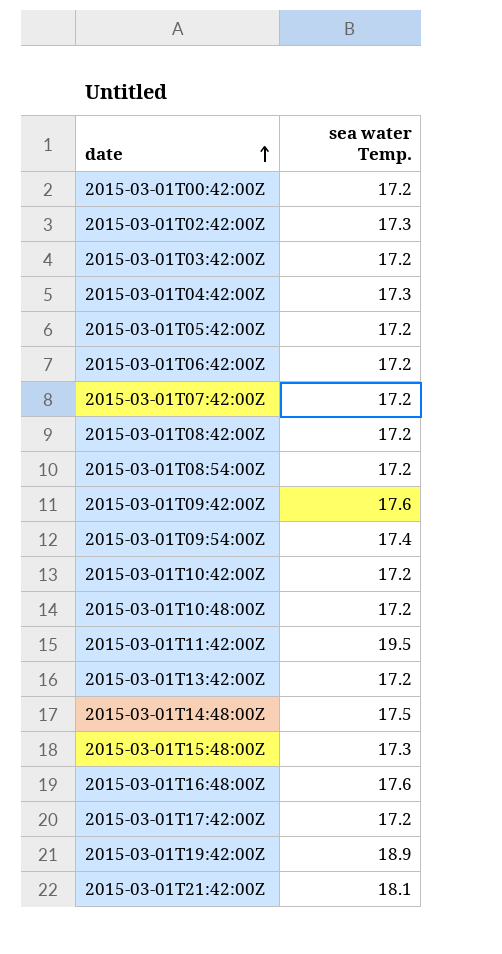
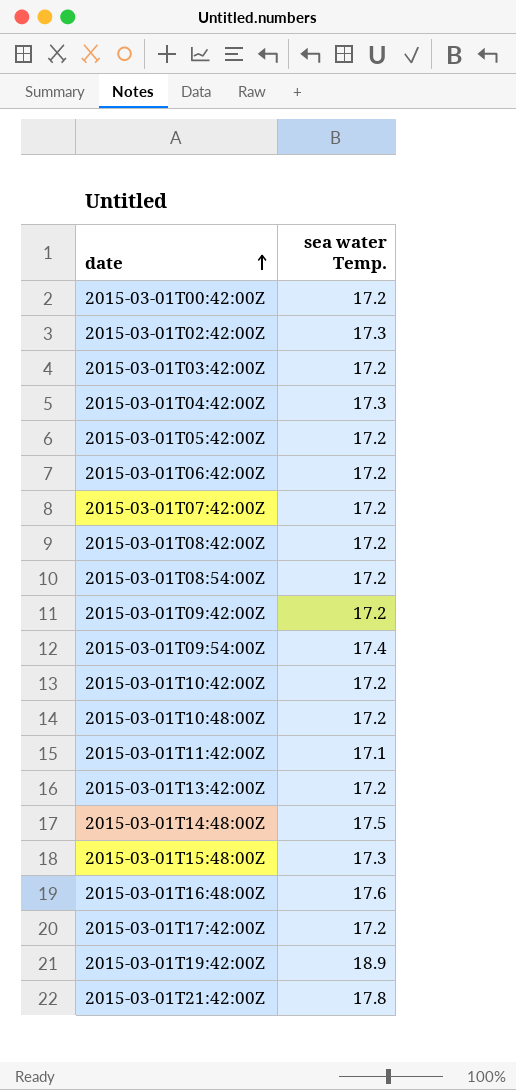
2015-03-01T09:42:00Z | sea water Temp.: 17.6 -> 17.2
2015-03-01T11:42:00Z | sea water Temp.: 19.5 -> 17.1
2015-03-01T21:42:00Z | sea water Temp.: 18.1 -> 17.8

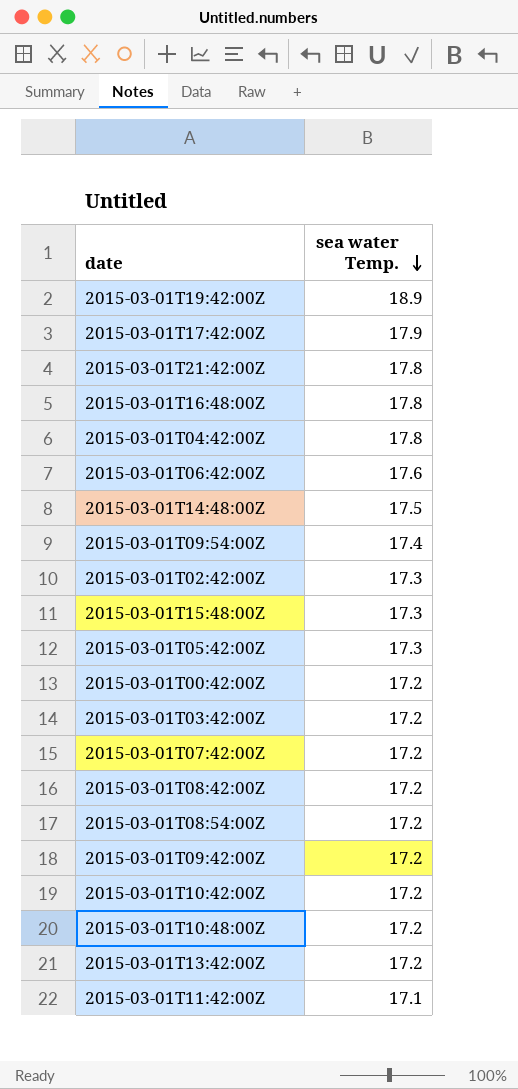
row order: date ascending -> sea water Temp. descending
2015-03-01T17:42:00Z | sea water Temp.: 17.2 -> 17.9
2015-03-01T16:48:00Z | sea water Temp.: 17.6 -> 17.8
2015-03-01T04:42:00Z | sea water Temp.: 17.3 -> 17.8
2015-03-01T06:42:00Z | sea water Temp.: 17.2 -> 17.6
2015-03-01T05:42:00Z | sea water Temp.: 17.2 -> 17.3

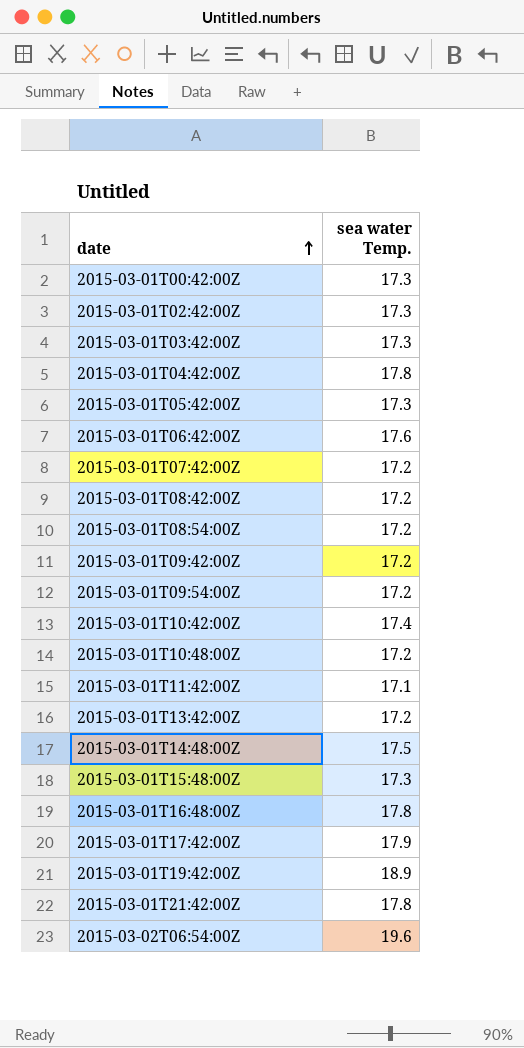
row order: sea water Temp. descending -> date ascending
2015-03-01T00:42:00Z | sea water Temp.: 17.2 -> 17.3
2015-03-01T03:42:00Z | sea water Temp.: 17.2 -> 17.3
2015-03-01T09:54:00Z | sea water Temp.: 17.4 -> 17.2
2015-03-01T10:42:00Z | sea water Temp.: 17.2 -> 17.4
row 2015-03-02T06:54:00Z: none -> 19.6

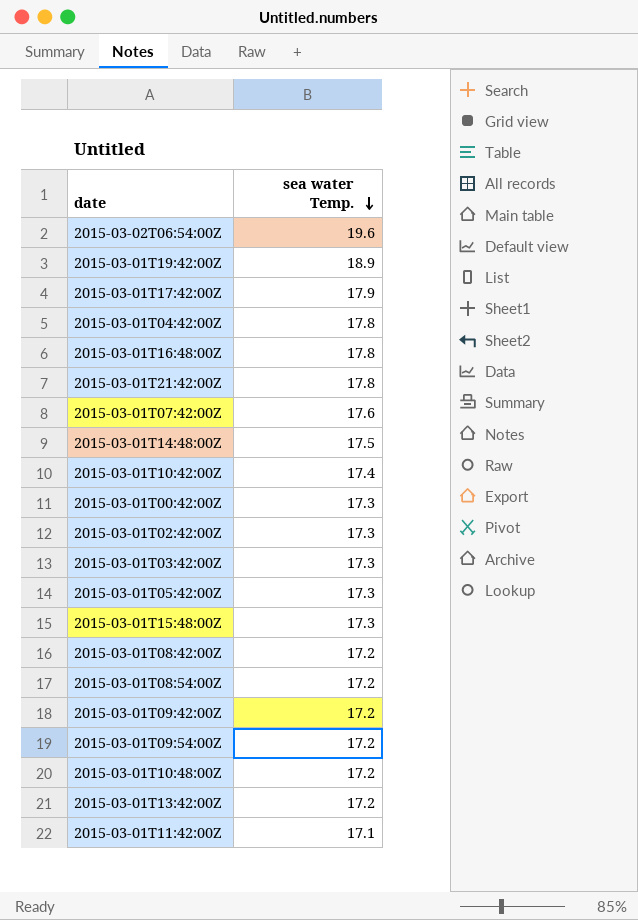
row order: date ascending -> sea water Temp. descending
row 2015-03-01T06:42:00Z: 17.6 -> none
2015-03-01T07:42:00Z | sea water Temp.: 17.2 -> 17.6

